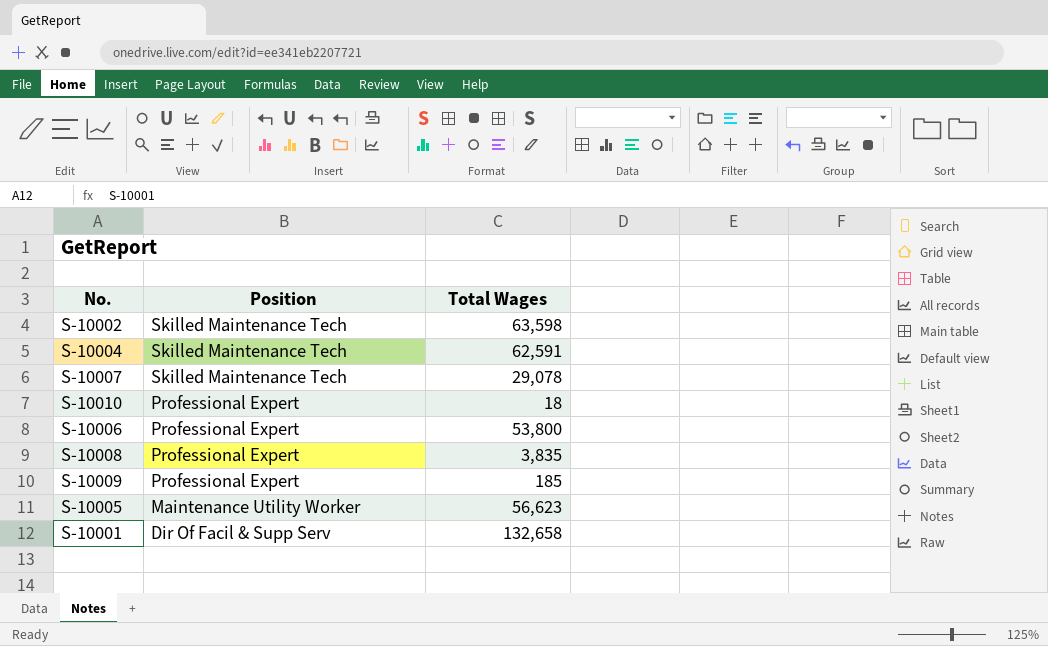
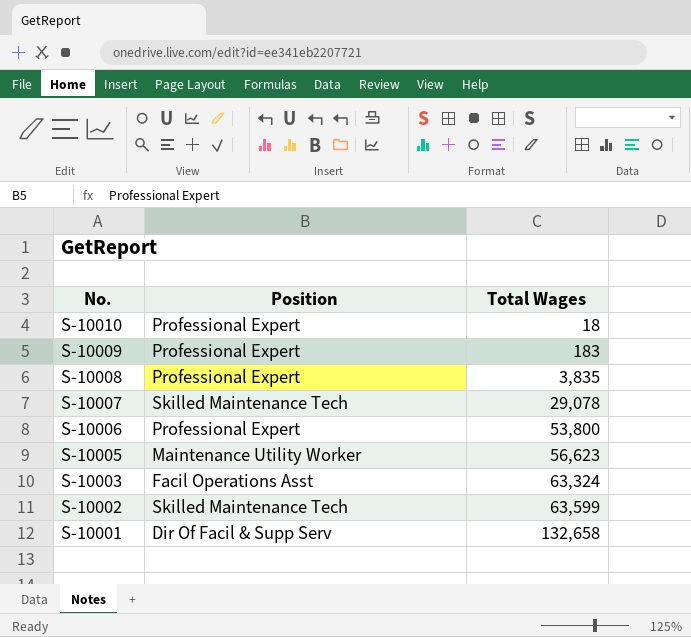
row order: Position descending -> No. descending
row S-10004: Skilled Maintenance Tech | 62,591 -> none
S-10009 | Total Wages: 185 -> 183
row S-10003: none -> Facil Operations Asst | 63,324
S-10002 | Total Wages: 63,598 -> 63,599

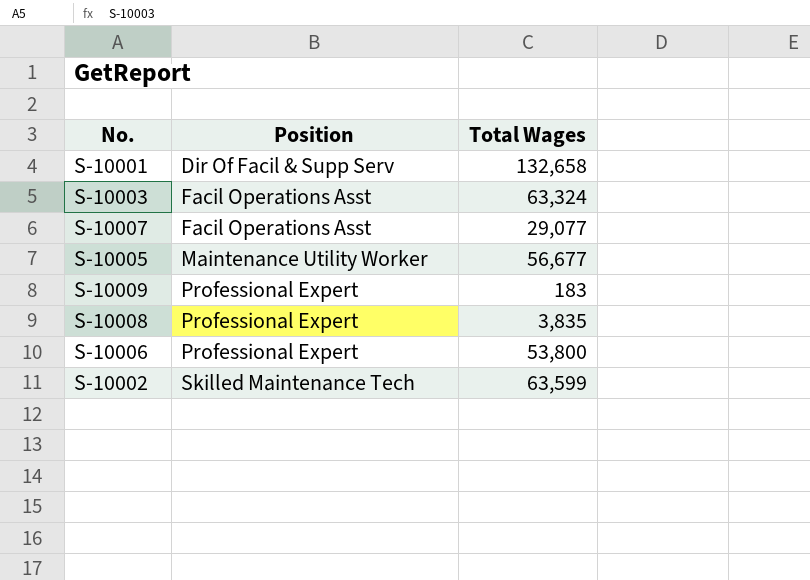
row order: No. descending -> Position ascending
row S-10010: Professional Expert | 18 -> none
S-10007 | Position: Skilled Maintenance Tech -> Facil Operations Asst
S-10007 | Total Wages: 29,078 -> 29,077
S-10005 | Total Wages: 56,623 -> 56,677

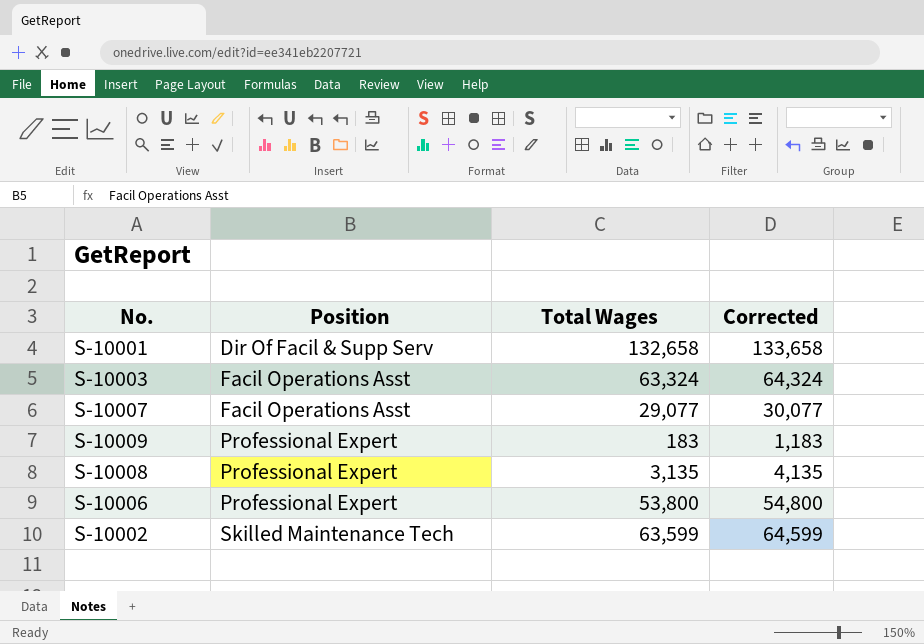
column Corrected | formula: none -> [Total Wages] + 1000
row S-10005: Maintenance Utility Worker | 56,677 -> none
S-10008 | Total Wages: 3,835 -> 3,135

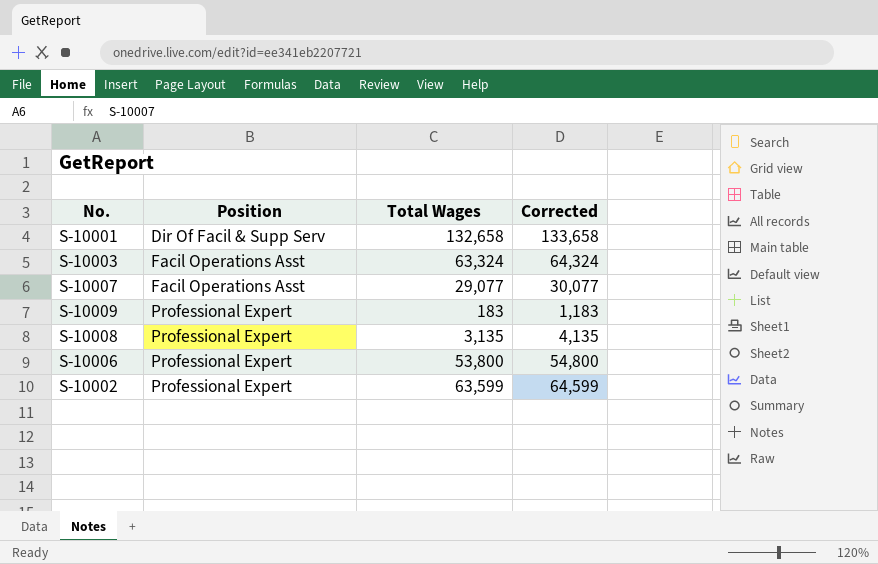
S-10002 | Position: Skilled Maintenance Tech -> Professional Expert

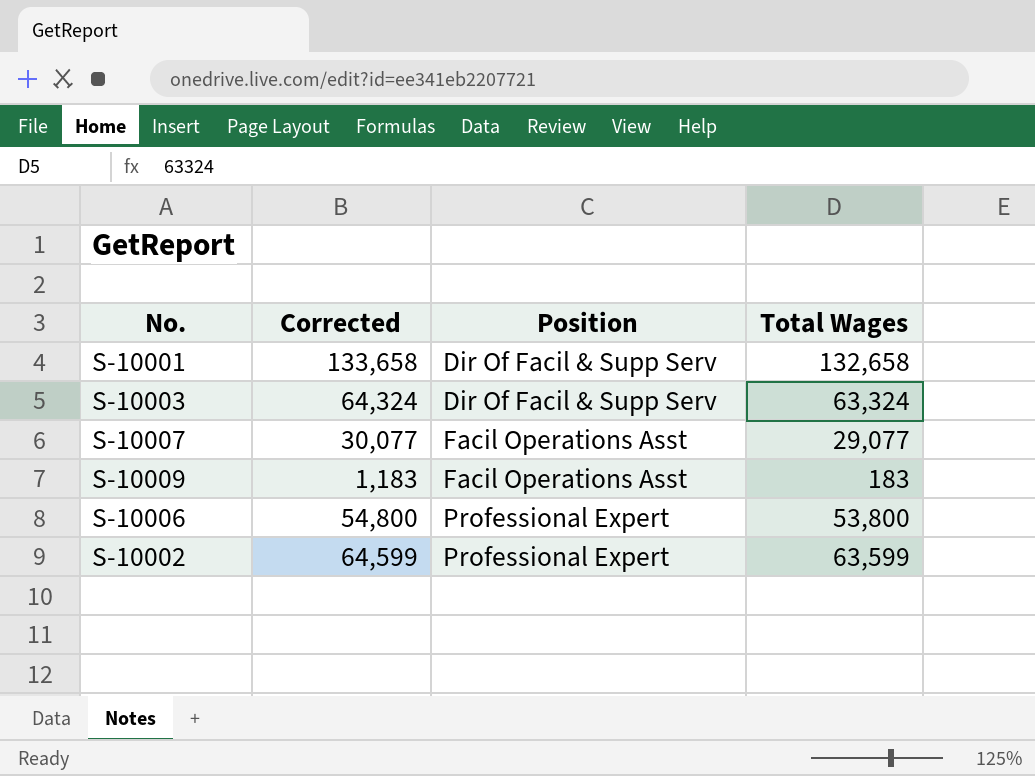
column Corrected | position: 4 -> 2
row S-10008: Professional Expert | 3,135 | 4,135 -> none
S-10003 | Position: Facil Operations Asst -> Dir Of Facil & Supp Serv
S-10009 | Position: Professional Expert -> Facil Operations Asst

